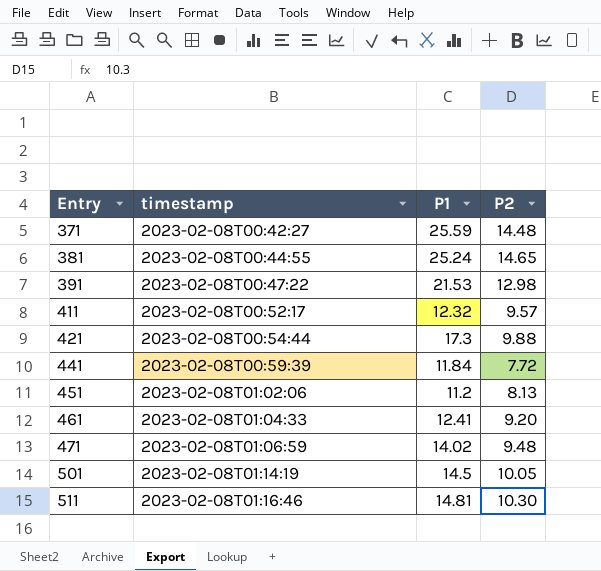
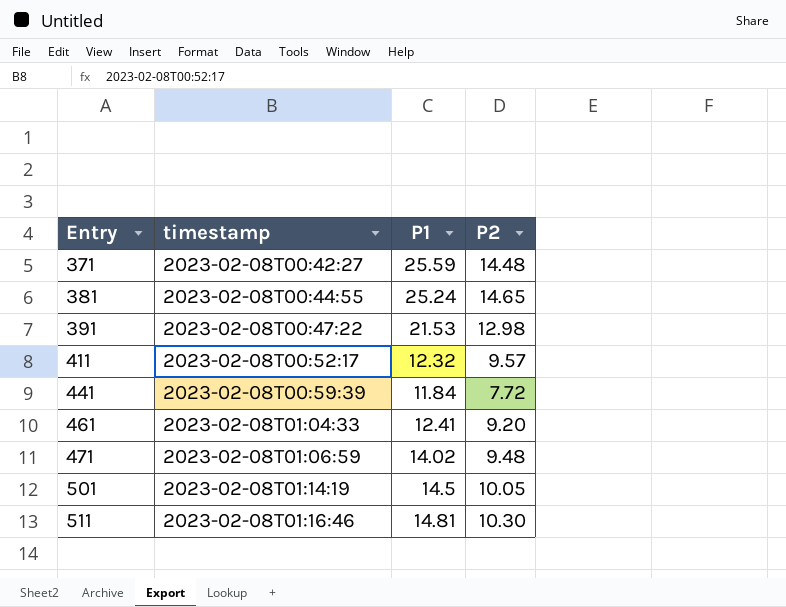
row 421: 2023-02-08T00:54:44 | 17.3 | 9.88 -> none
row 451: 2023-02-08T01:02:06 | 11.2 | 8.13 -> none

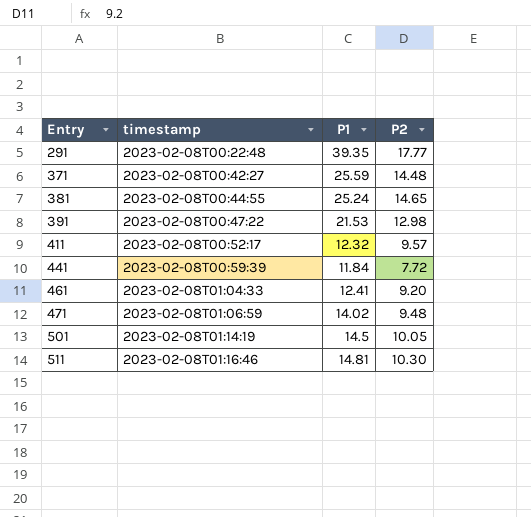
row 291: none -> 2023-02-08T00:22:48 | 39.35 | 17.77

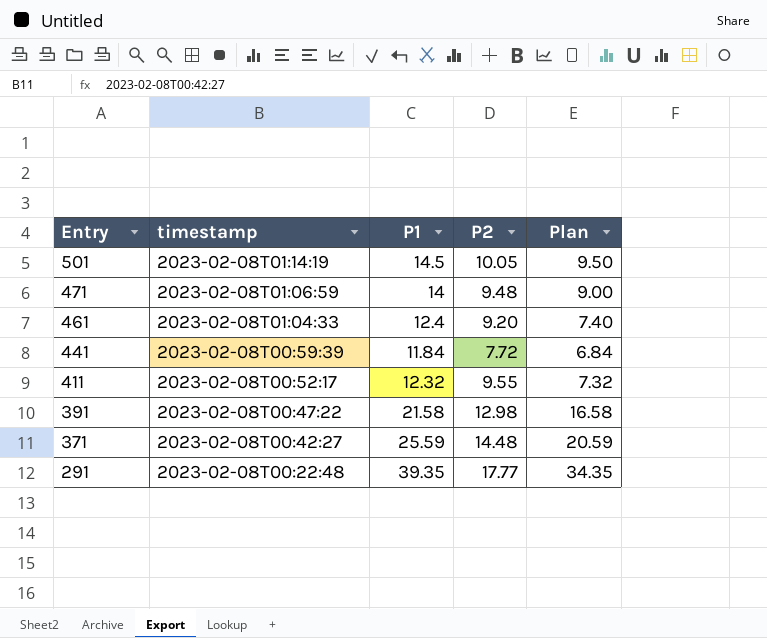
row order: Entry ascending -> Entry descending
column Plan | formula: none -> [P1] - 5
row 381: 2023-02-08T00:44:55 | 25.24 | 14.65 -> none
row 511: 2023-02-08T01:16:46 | 14.81 | 10.30 -> none
471 | P1: 14.02 -> 14
461 | P1: 12.41 -> 12.4
411 | P2: 9.57 -> 9.55
391 | P1: 21.53 -> 21.58

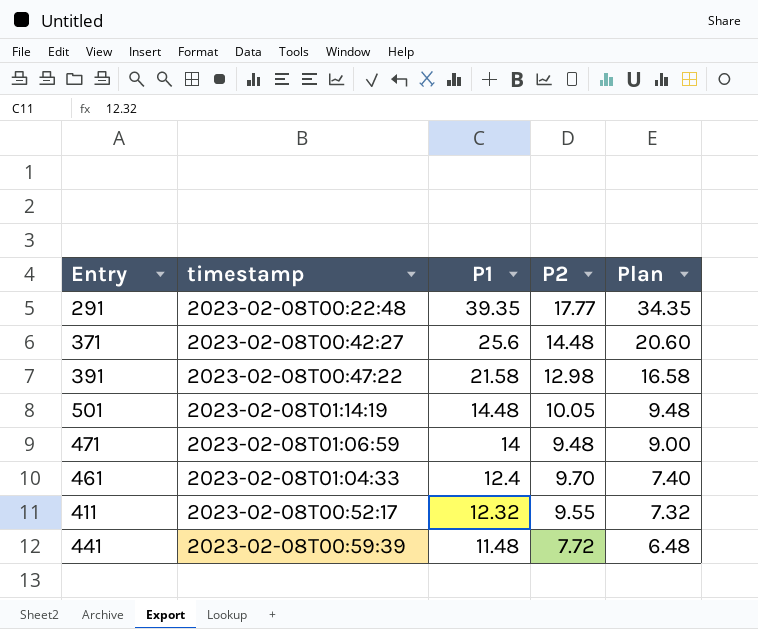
row order: Entry descending -> P1 descending
371 | P1: 25.59 -> 25.6
371 | Plan: 20.59 -> 20.60
501 | P1: 14.5 -> 14.48
501 | Plan: 9.50 -> 9.48
461 | P2: 9.20 -> 9.70
441 | P1: 11.84 -> 11.48
441 | Plan: 6.84 -> 6.48

